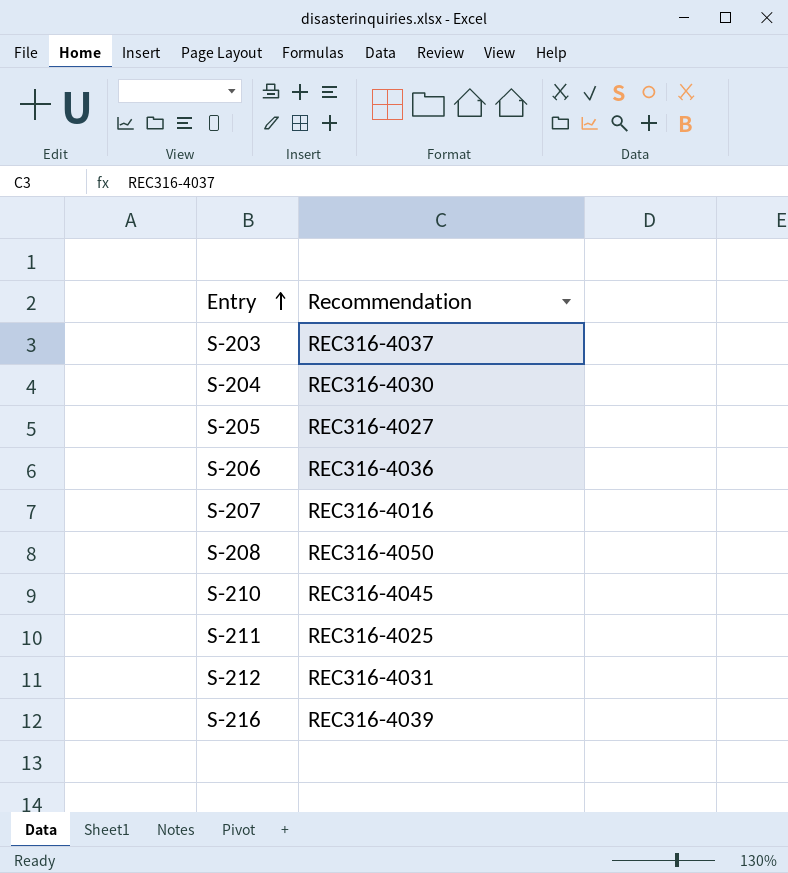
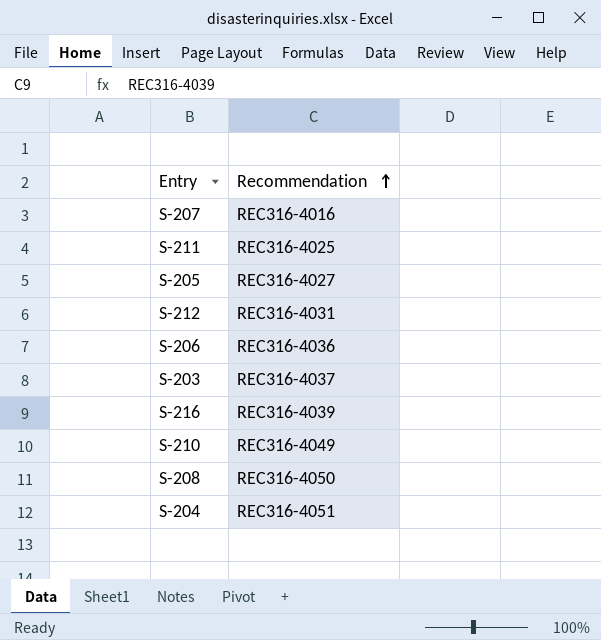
row order: Entry ascending -> Recommendation ascending
S-210 | Recommendation: REC316-4045 -> REC316-4049
S-204 | Recommendation: REC316-4030 -> REC316-4051

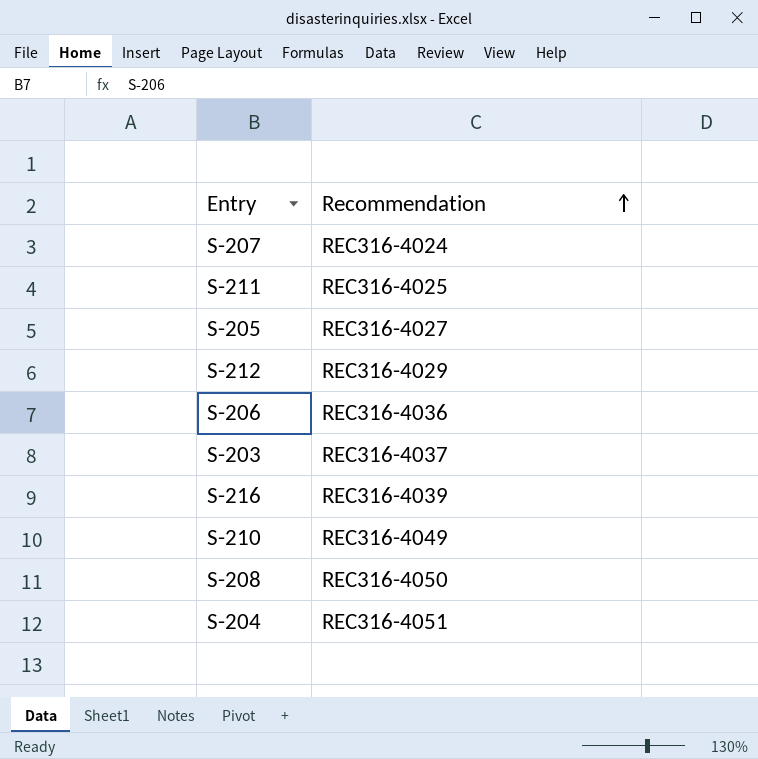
S-207 | Recommendation: REC316-4016 -> REC316-4024
S-212 | Recommendation: REC316-4031 -> REC316-4029

